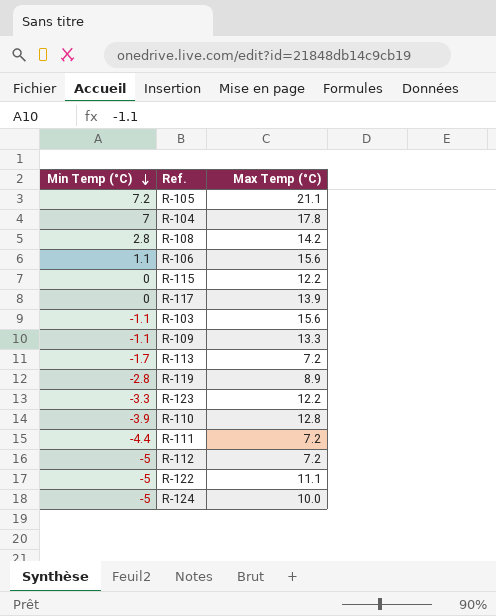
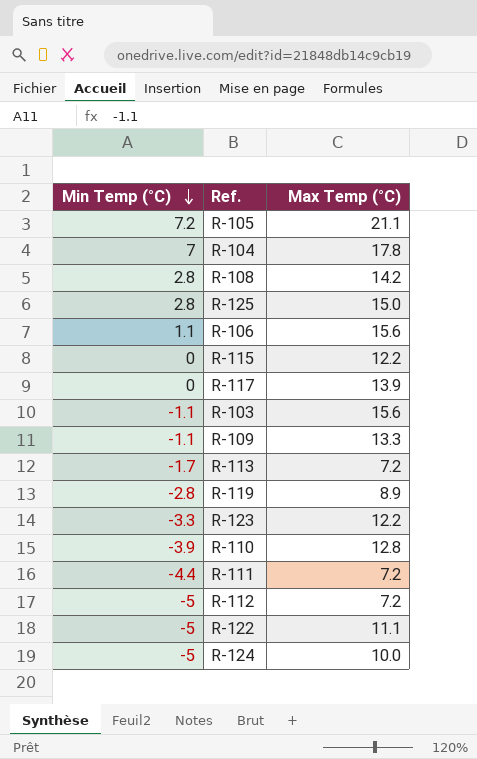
row R-125: none -> 2.8 | 15.0

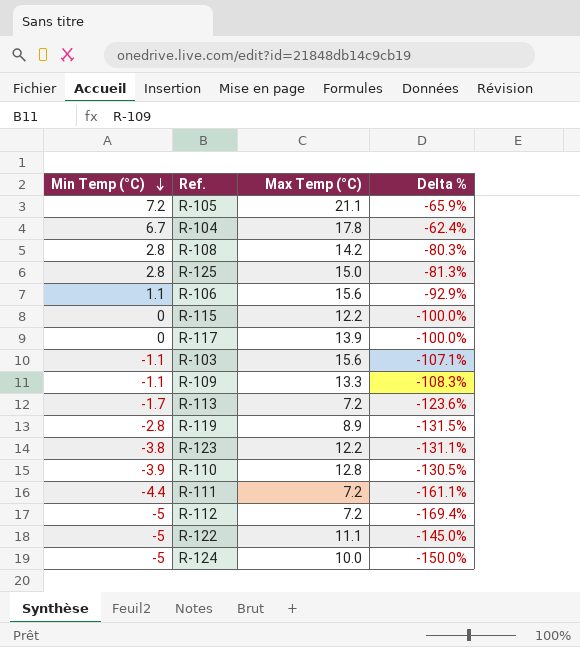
column Delta % | formula: none -> ([Min Temp (°C)] - [Max Temp (°C)]) / [Max Temp (°C)]
R-104 | Min Temp (°C): 7 -> 6.7
R-123 | Min Temp (°C): -3.3 -> -3.8

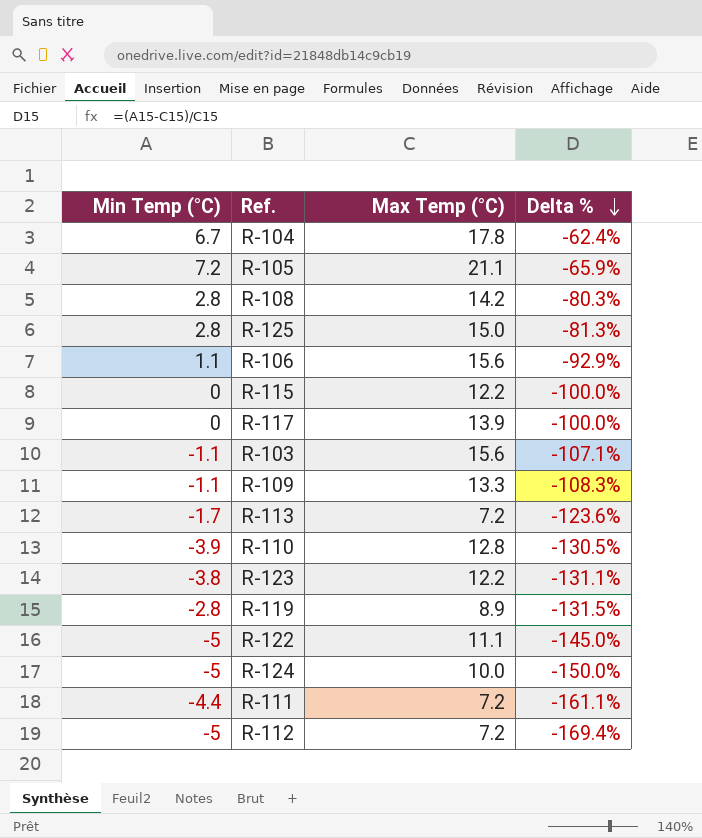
row order: Min Temp (°C) descending -> Delta % descending

